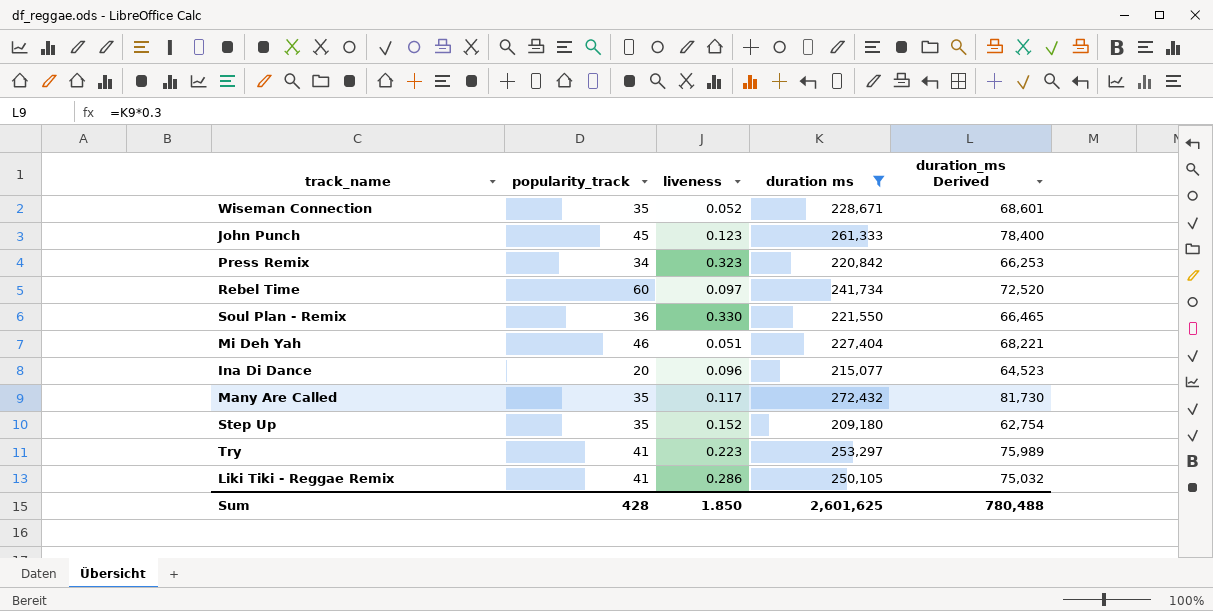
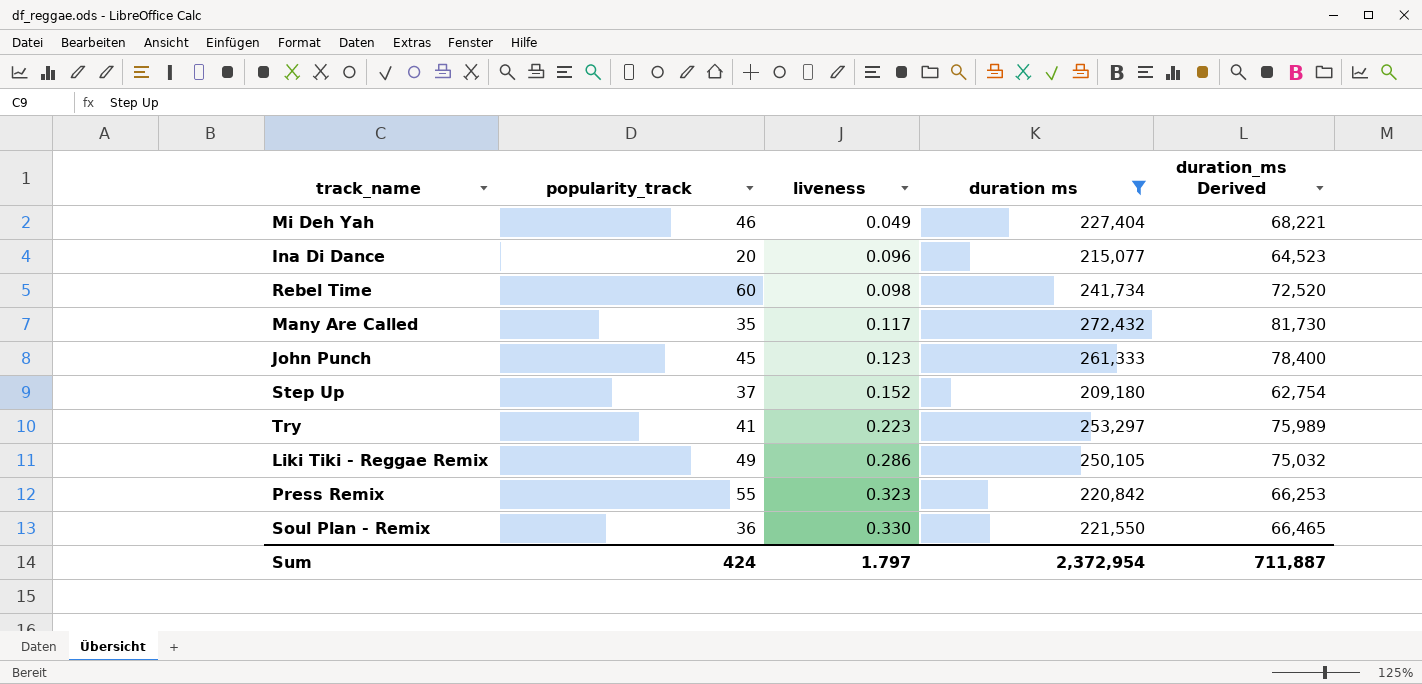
row order: none -> liveness ascending
row Wiseman Connection: 35 | 0.052 | 228,671 | 68,601 -> none
Mi Deh Yah | liveness: 0.051 -> 0.049
Rebel Time | liveness: 0.097 -> 0.098
Step Up | popularity_track: 35 -> 37
Liki Tiki - Reggae Remix | popularity_track: 41 -> 49
Press Remix | popularity_track: 34 -> 55
Sum | popularity_track: 428 -> 424
Sum | liveness: 1.850 -> 1.797
Sum | duration ms: 2,601,625 -> 2,372,954
Sum | duration_ms Derived: 780,488 -> 711,887

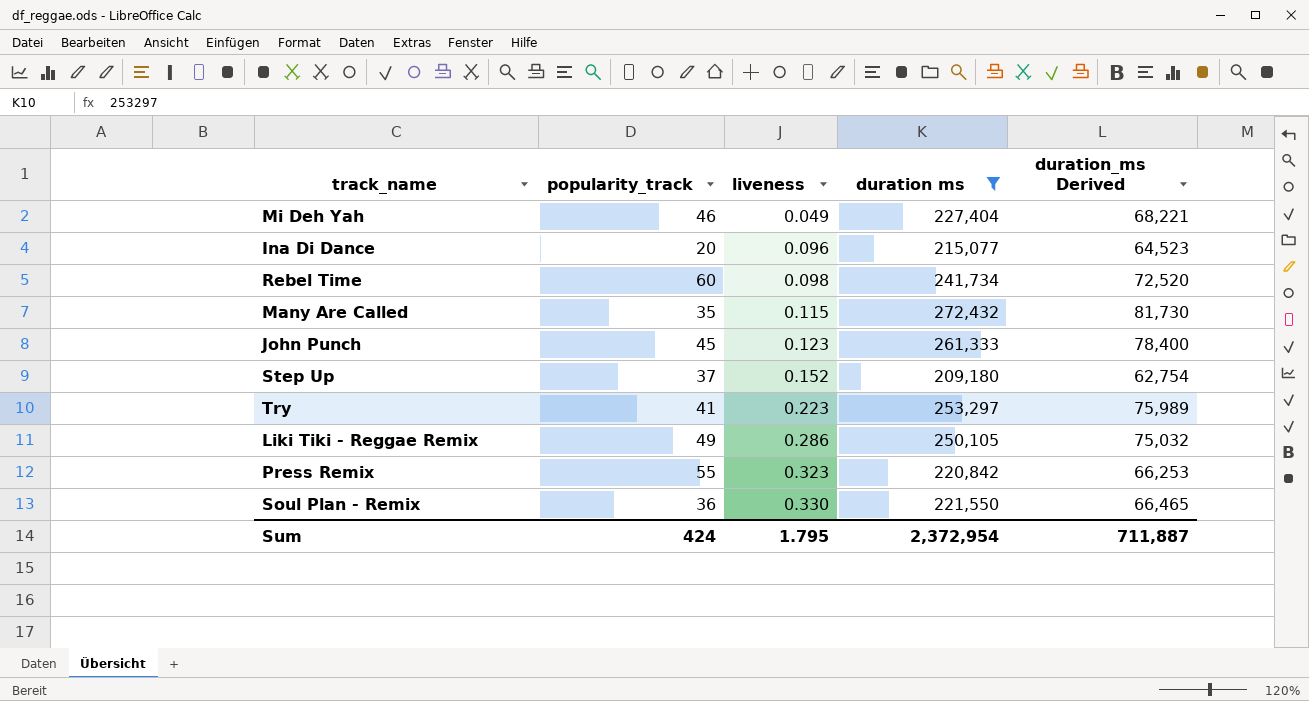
Many Are Called | liveness: 0.117 -> 0.115
Sum | liveness: 1.797 -> 1.795

